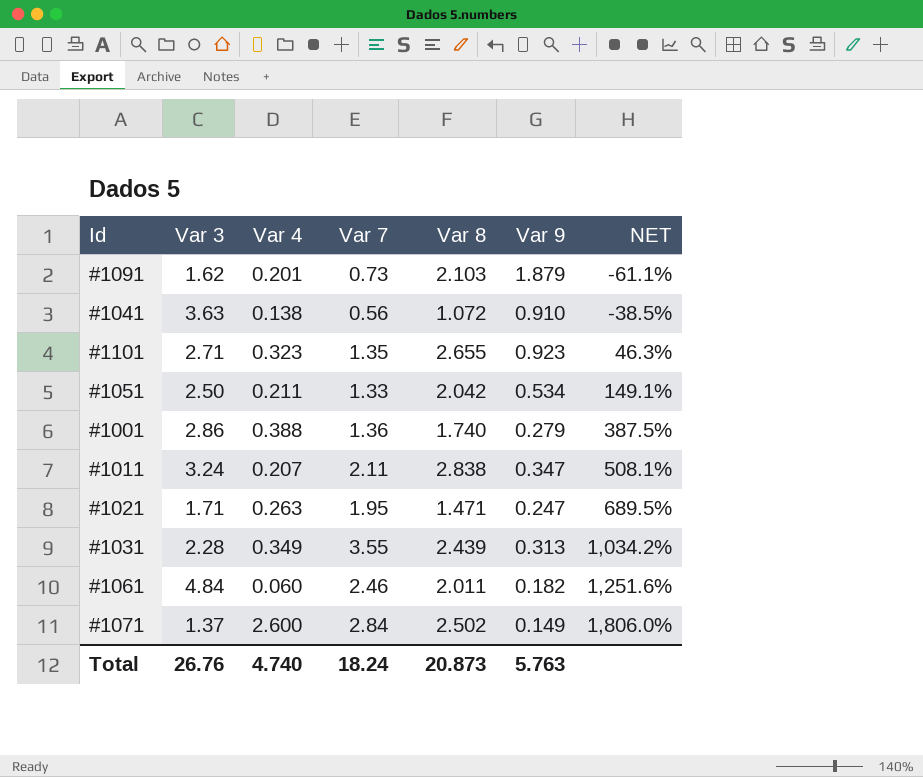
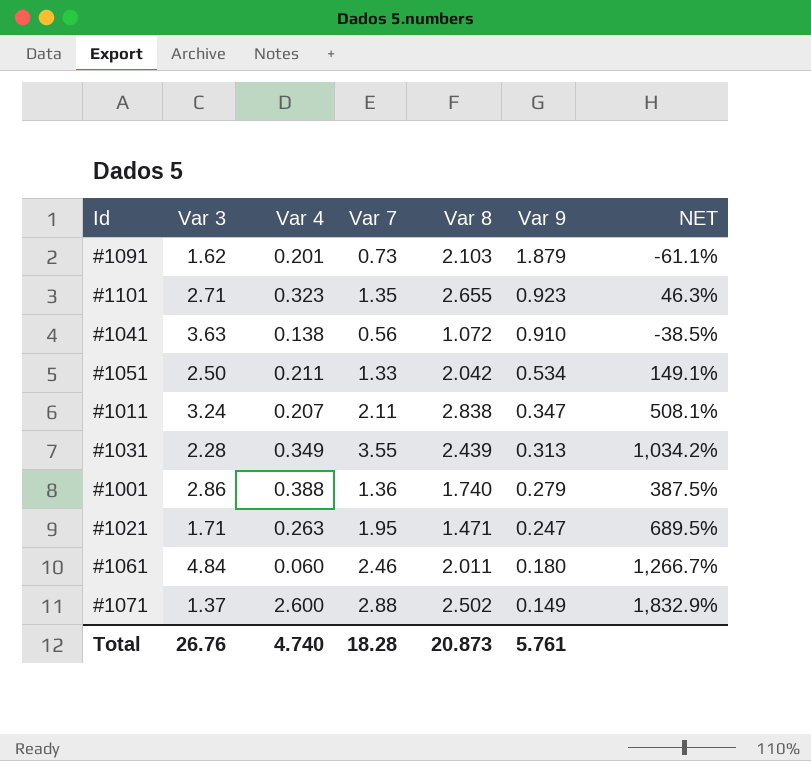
row order: NET ascending -> Var 9 descending
#1061 | Var 9: 0.182 -> 0.180
#1061 | NET: 1,251.6% -> 1,266.7%
#1071 | Var 7: 2.84 -> 2.88
#1071 | NET: 1,806.0% -> 1,832.9%
Total | Var 7: 18.24 -> 18.28
Total | Var 9: 5.763 -> 5.761

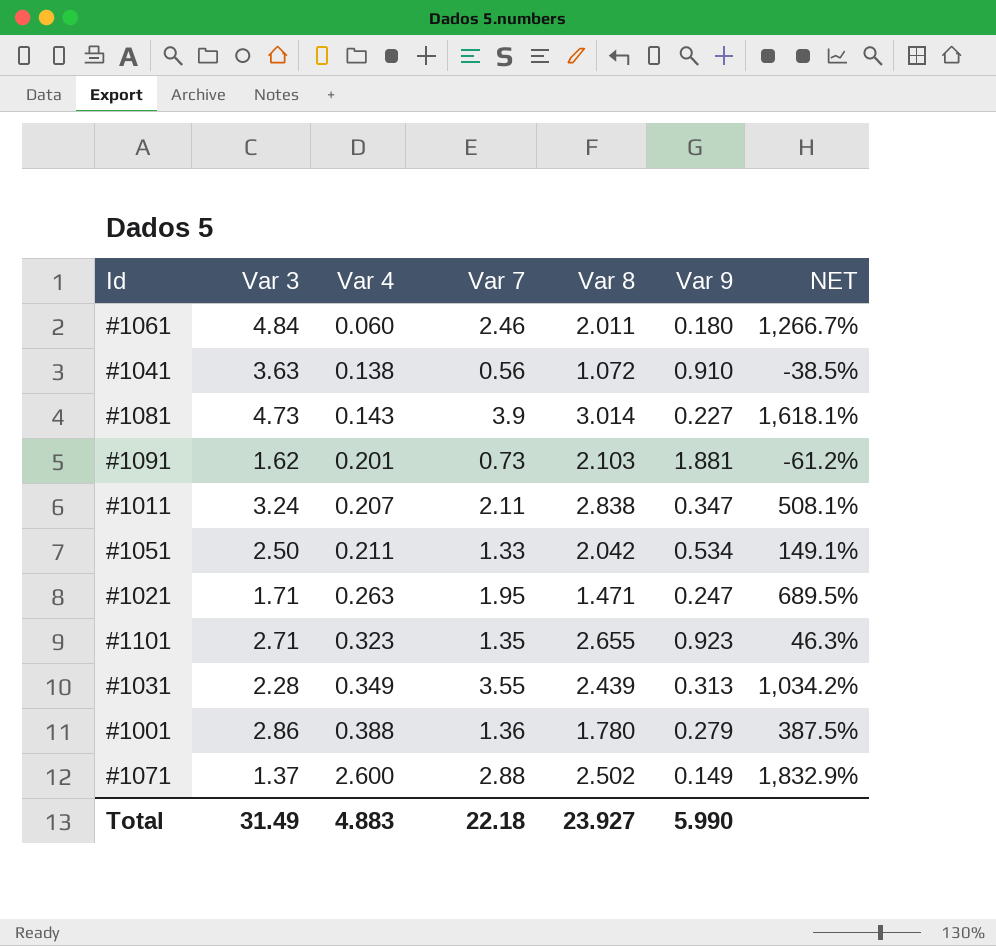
row order: Var 9 descending -> Var 4 ascending
row #1081: none -> 4.73 | 0.143 | 3.9 | 3.014 | 0.227 | 1,618.1%
#1091 | Var 9: 1.879 -> 1.881
#1091 | NET: -61.1% -> -61.2%
#1001 | Var 8: 1.740 -> 1.780
Total | Var 3: 26.76 -> 31.49
Total | Var 4: 4.740 -> 4.883
Total | Var 7: 18.28 -> 22.18
Total | Var 8: 20.873 -> 23.927
Total | Var 9: 5.761 -> 5.990

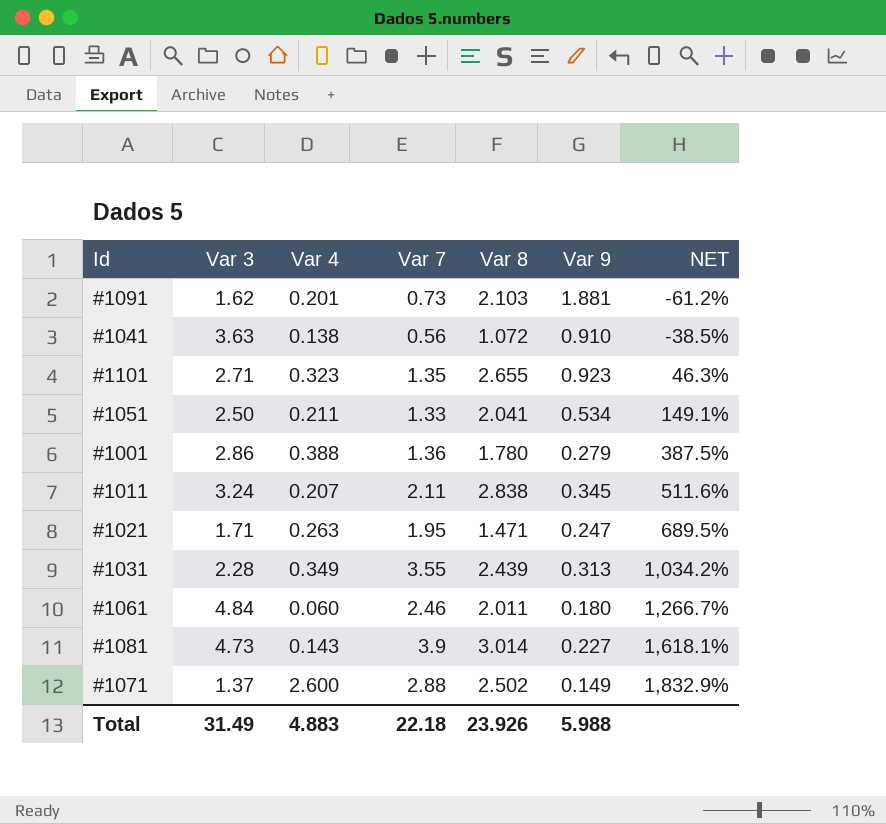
row order: Var 4 ascending -> NET ascending
#1051 | Var 8: 2.042 -> 2.041
#1011 | Var 9: 0.347 -> 0.345
#1011 | NET: 508.1% -> 511.6%
Total | Var 8: 23.927 -> 23.926
Total | Var 9: 5.990 -> 5.988

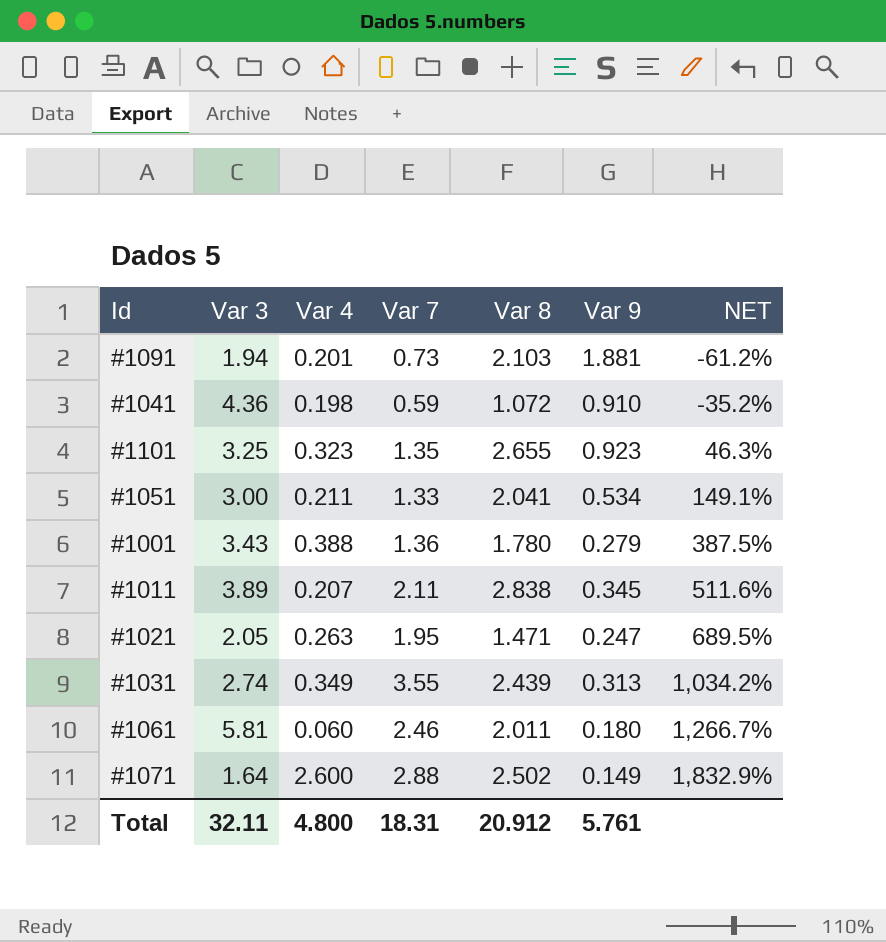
row #1081: 4.73 | 0.143 | 3.9 | 3.014 | 0.227 | 1,618.1% -> none
#1091 | Var 3: 1.62 -> 1.94
#1041 | Var 3: 3.63 -> 4.36
#1041 | Var 4: 0.138 -> 0.198
#1041 | Var 7: 0.56 -> 0.59
#1041 | NET: -38.5% -> -35.2%
#1101 | Var 3: 2.71 -> 3.25
#1051 | Var 3: 2.50 -> 3.00
#1001 | Var 3: 2.86 -> 3.43
#1011 | Var 3: 3.24 -> 3.89
#1021 | Var 3: 1.71 -> 2.05
#1031 | Var 3: 2.28 -> 2.74
#1061 | Var 3: 4.84 -> 5.81
#1071 | Var 3: 1.37 -> 1.64
Total | Var 3: 31.49 -> 32.11
Total | Var 4: 4.883 -> 4.800
Total | Var 7: 22.18 -> 18.31
Total | Var 8: 23.926 -> 20.912
Total | Var 9: 5.988 -> 5.761

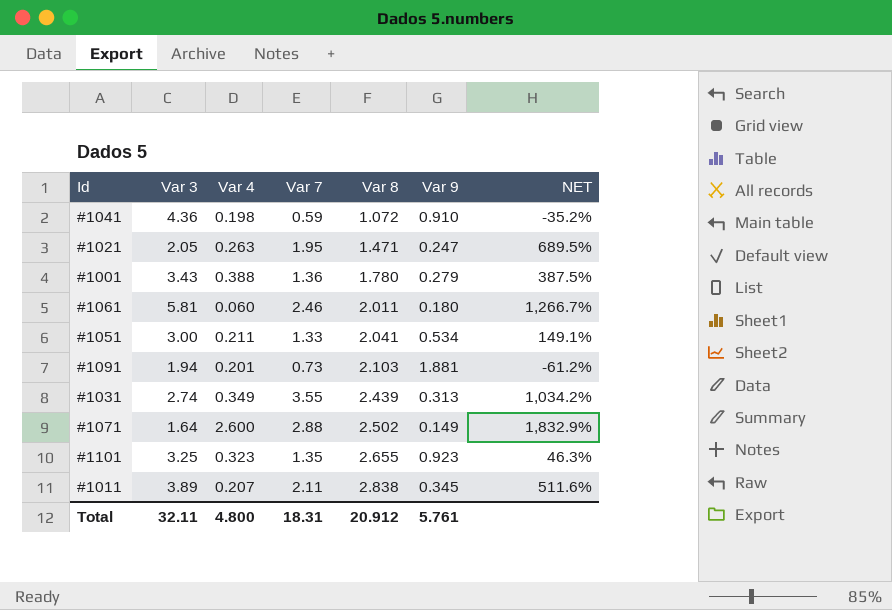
row order: NET ascending -> Var 8 ascending

